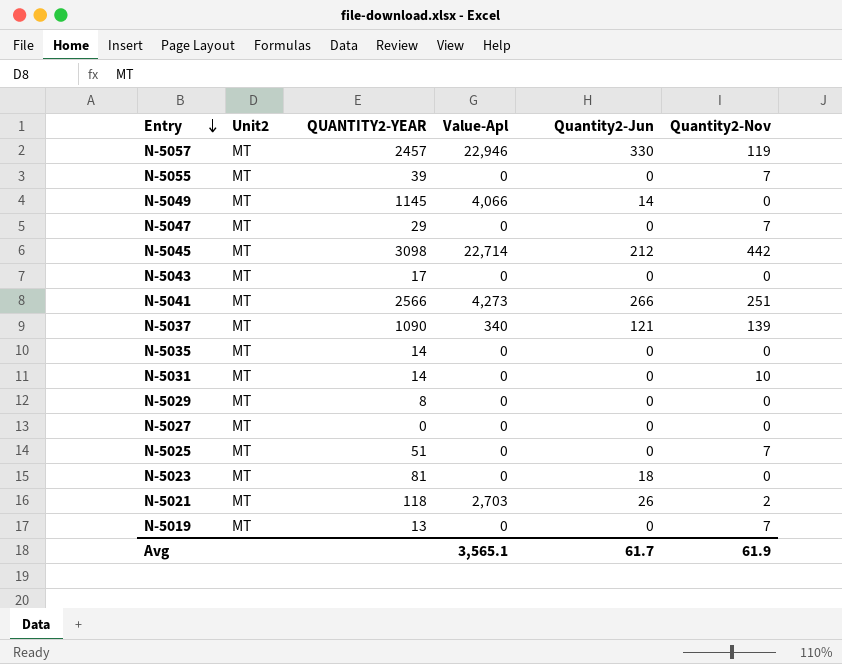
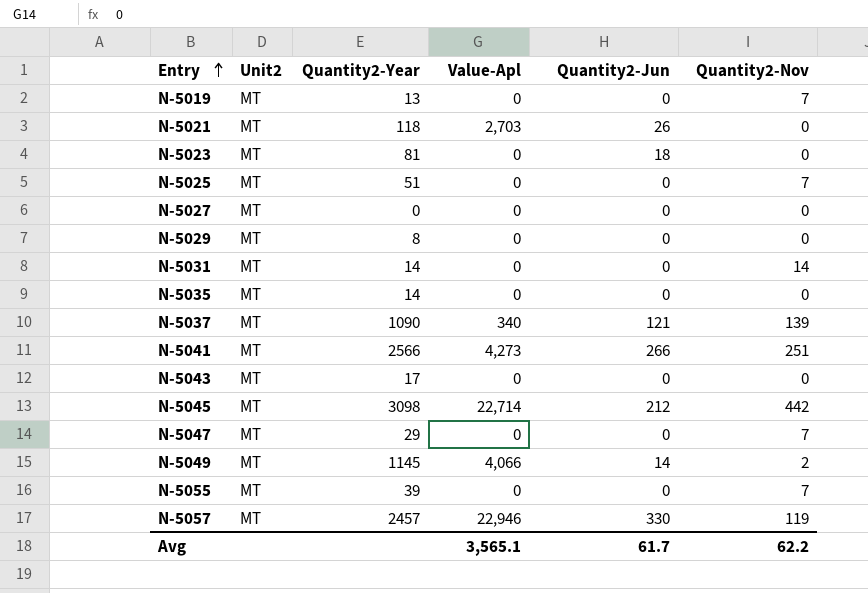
row order: Entry descending -> Entry ascending
column name: QUANTITY2-YEAR -> Quantity2-Year
N-5021 | Quantity2-Nov: 2 -> 0
N-5031 | Quantity2-Nov: 10 -> 14
N-5049 | Quantity2-Nov: 0 -> 2
Avg | Quantity2-Nov: 61.9 -> 62.2

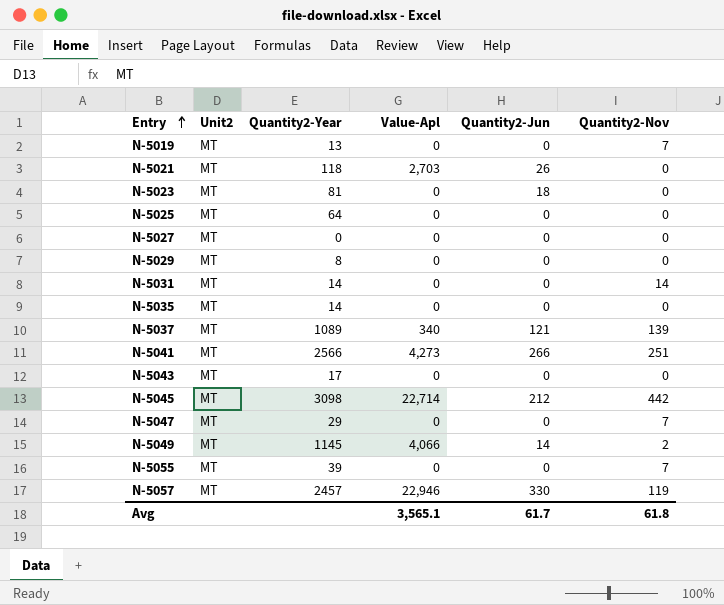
N-5025 | Quantity2-Year: 51 -> 64
N-5025 | Quantity2-Nov: 7 -> 0
N-5037 | Quantity2-Year: 1090 -> 1089
Avg | Quantity2-Nov: 62.2 -> 61.8

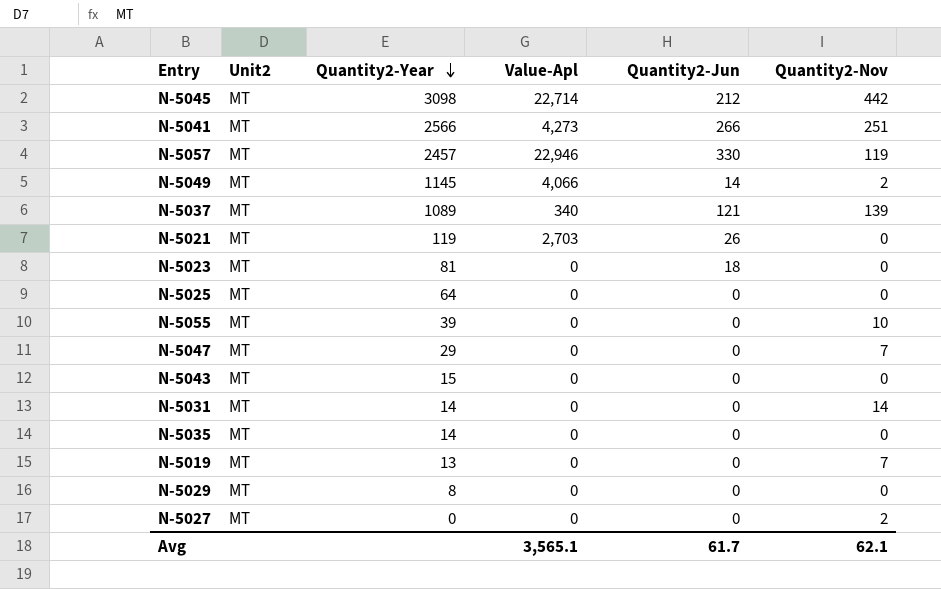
row order: Entry ascending -> Quantity2-Year descending
N-5021 | Quantity2-Year: 118 -> 119
N-5055 | Quantity2-Nov: 7 -> 10
N-5043 | Quantity2-Year: 17 -> 15
N-5027 | Quantity2-Nov: 0 -> 2
Avg | Quantity2-Nov: 61.8 -> 62.1

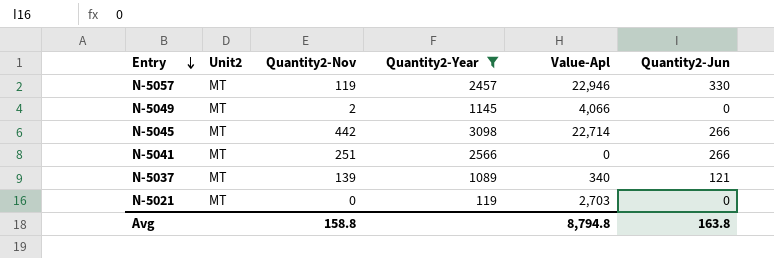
filter: none -> Quantity2-Year >= 119
row order: Quantity2-Year descending -> Entry descending
column Quantity2-Nov | position: 6 -> 3
N-5049 | Quantity2-Jun: 14 -> 0
N-5045 | Quantity2-Jun: 212 -> 266
N-5041 | Value-Apl: 4,273 -> 0
N-5021 | Quantity2-Jun: 26 -> 0
Avg | Quantity2-Nov: 62.1 -> 158.8
Avg | Value-Apl: 3,565.1 -> 8,794.8
Avg | Quantity2-Jun: 61.7 -> 163.8

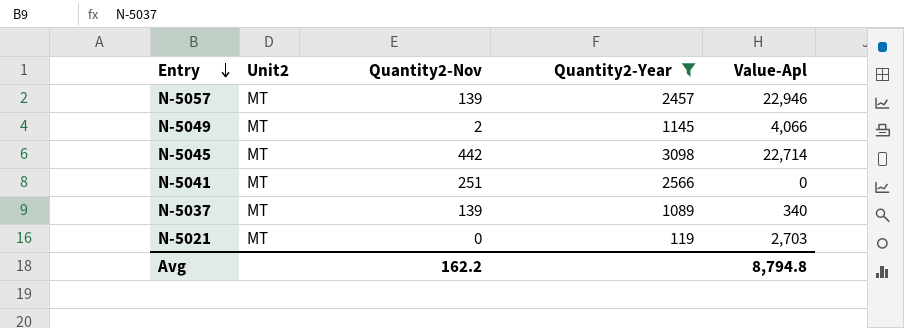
column Quantity2-Jun | position: 6 -> none
N-5057 | Quantity2-Nov: 119 -> 139
Avg | Quantity2-Nov: 158.8 -> 162.2

